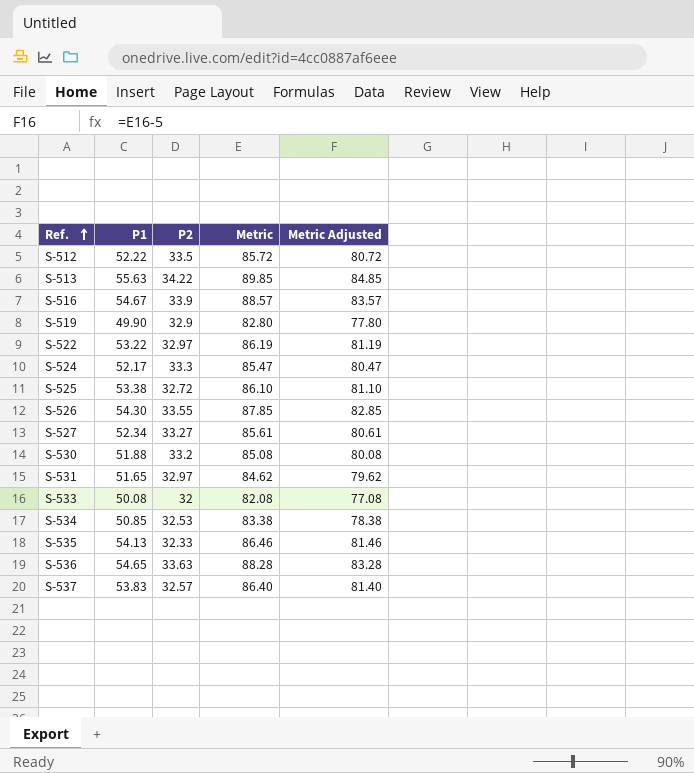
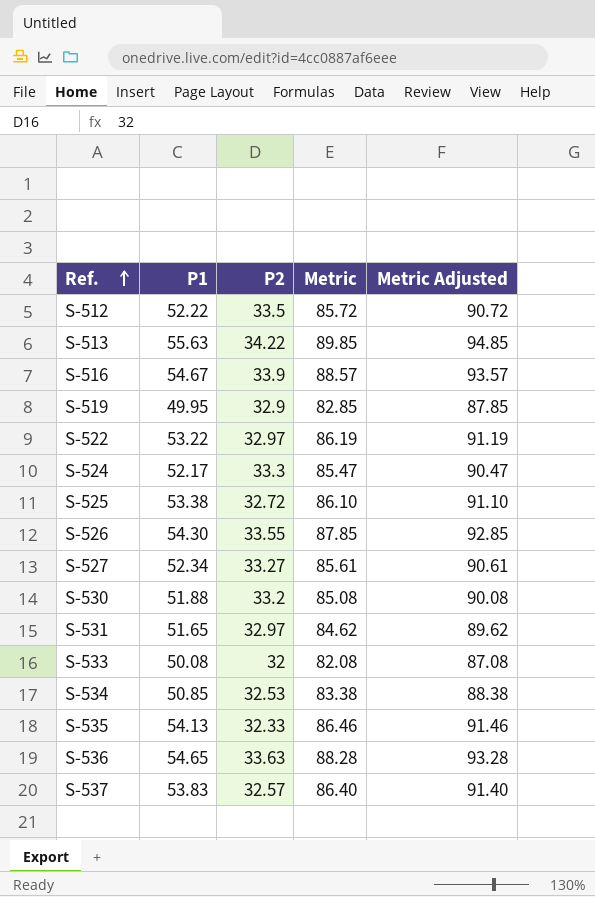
column Metric Adjusted | formula: [Metric] - 5 -> [Metric] + 5
S-519 | P1: 49.90 -> 49.95
S-519 | Metric: 82.80 -> 82.85

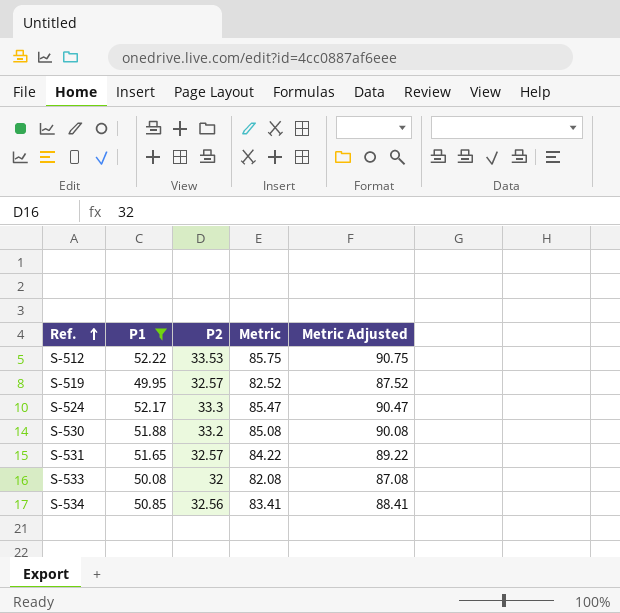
filter: none -> P1 <= 52.22
S-512 | P2: 33.5 -> 33.53
S-512 | Metric: 85.72 -> 85.75
S-512 | Metric Adjusted: 90.72 -> 90.75
S-519 | P2: 32.9 -> 32.57
S-519 | Metric: 82.85 -> 82.52
S-519 | Metric Adjusted: 87.85 -> 87.52
S-531 | P2: 32.97 -> 32.57
S-531 | Metric: 84.62 -> 84.22
S-531 | Metric Adjusted: 89.62 -> 89.22
S-534 | P2: 32.53 -> 32.56
S-534 | Metric: 83.38 -> 83.41
S-534 | Metric Adjusted: 88.38 -> 88.41

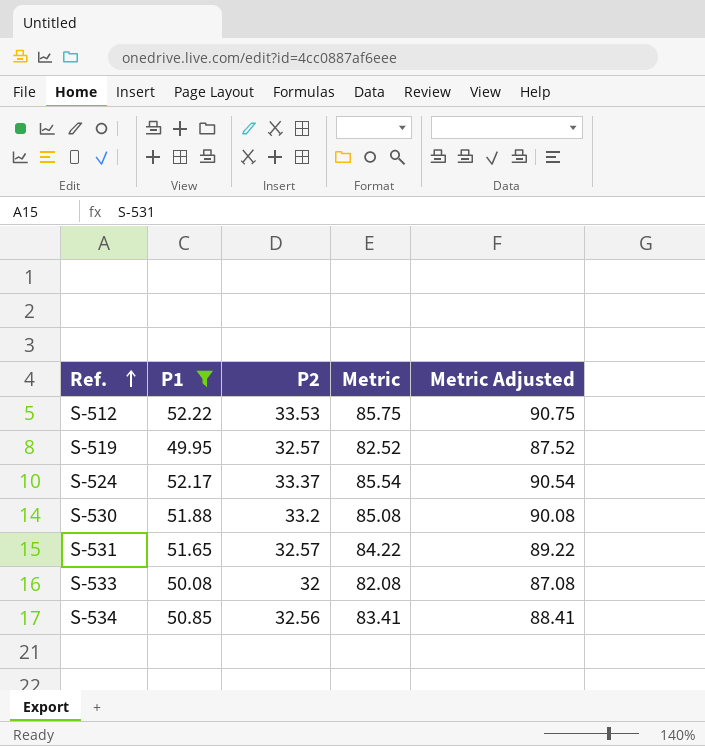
S-524 | P2: 33.3 -> 33.37
S-524 | Metric: 85.47 -> 85.54
S-524 | Metric Adjusted: 90.47 -> 90.54

